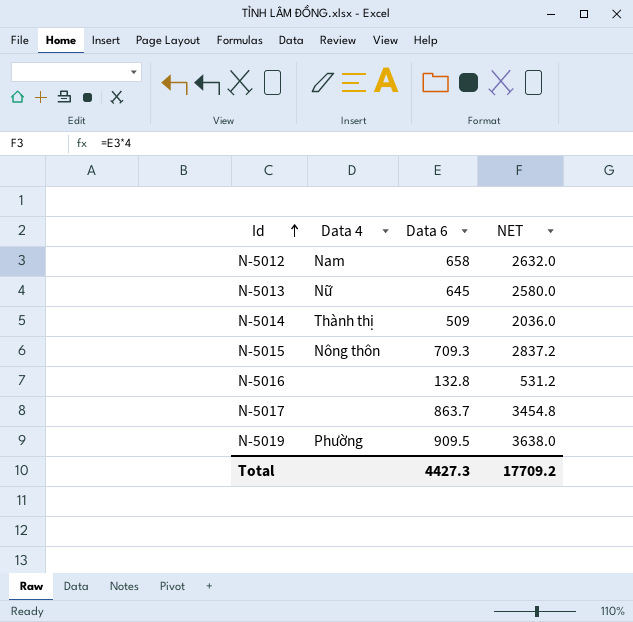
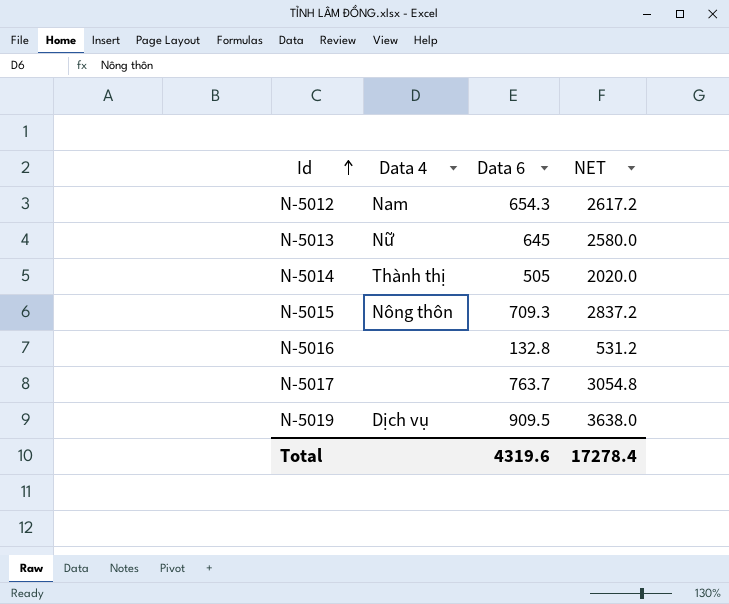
N-5012 | Data 6: 658 -> 654.3
N-5012 | NET: 2632.0 -> 2617.2
N-5014 | Data 6: 509 -> 505
N-5014 | NET: 2036.0 -> 2020.0
N-5017 | Data 6: 863.7 -> 763.7
N-5017 | NET: 3454.8 -> 3054.8
N-5019 | Data 4: Phường -> Dịch vụ
Total | Data 6: 4427.3 -> 4319.6
Total | NET: 17709.2 -> 17278.4

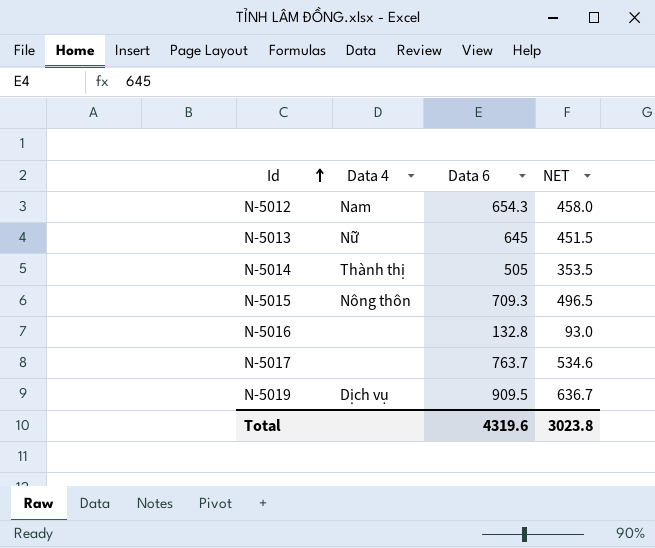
column NET | formula: [Data 6] * 4 -> [Data 6] * 0.7
Total | NET: 17278.4 -> 3023.8

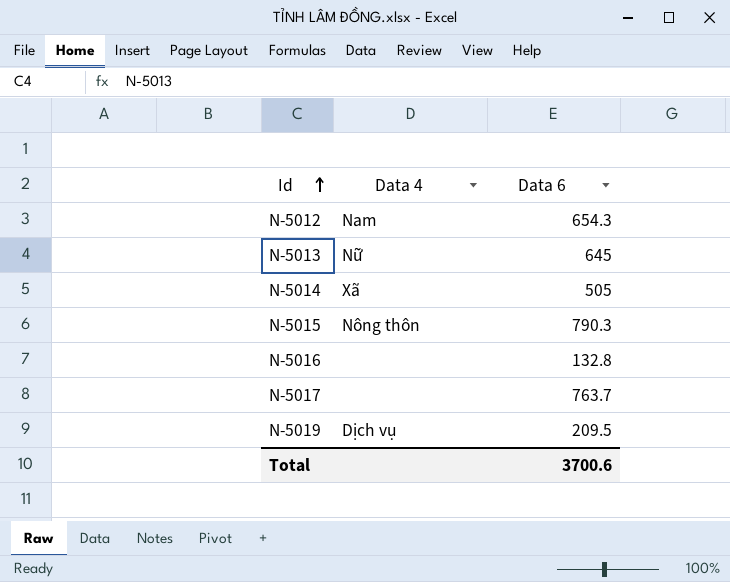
column NET | formula: [Data 6] * 0.7 -> none
N-5014 | Data 4: Thành thị -> Xã
N-5015 | Data 6: 709.3 -> 790.3
N-5019 | Data 6: 909.5 -> 209.5
Total | Data 6: 4319.6 -> 3700.6

